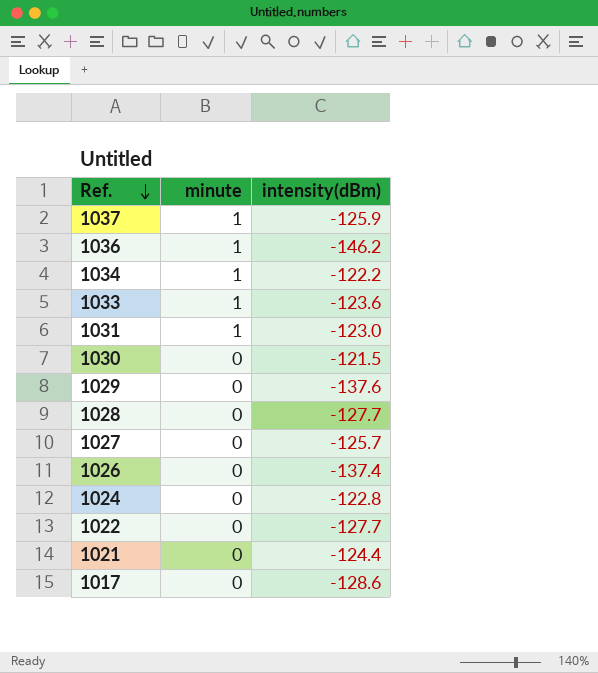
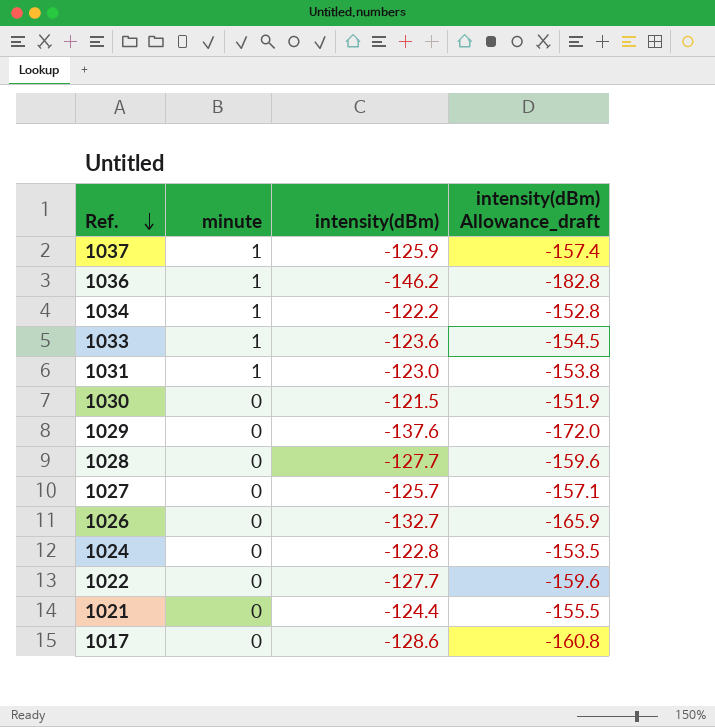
column intensity(dBm) Allowance_draft | formula: none -> [intensity(dBm)] * 1.25
1026 | intensity(dBm): -137.4 -> -132.7

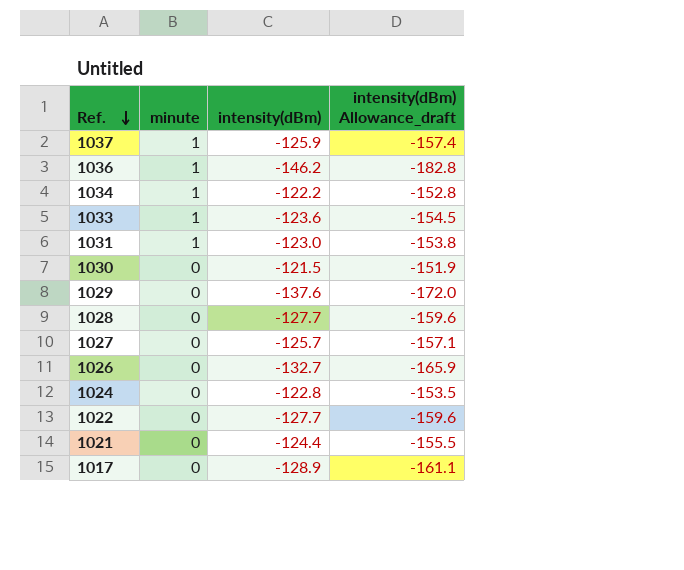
1017 | intensity(dBm): -128.6 -> -128.9
1017 | intensity(dBm) Allowance_draft: -160.8 -> -161.1

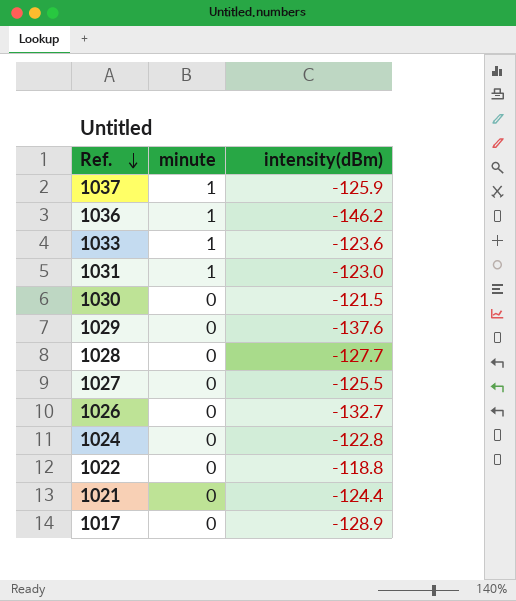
column intensity(dBm) Allowance_draft | formula: [intensity(dBm)] * 1.25 -> none
row 1034: 1 | -122.2 | -152.8 -> none
1027 | intensity(dBm): -125.7 -> -125.5
1022 | intensity(dBm): -127.7 -> -118.8

